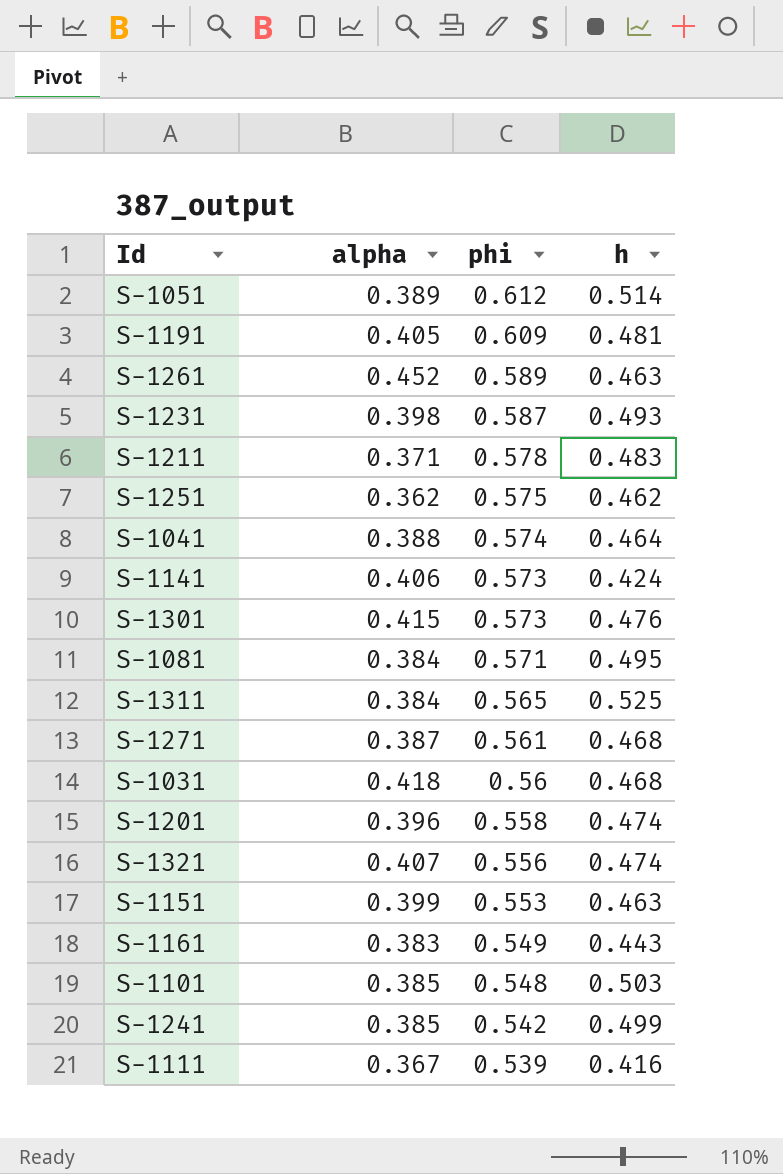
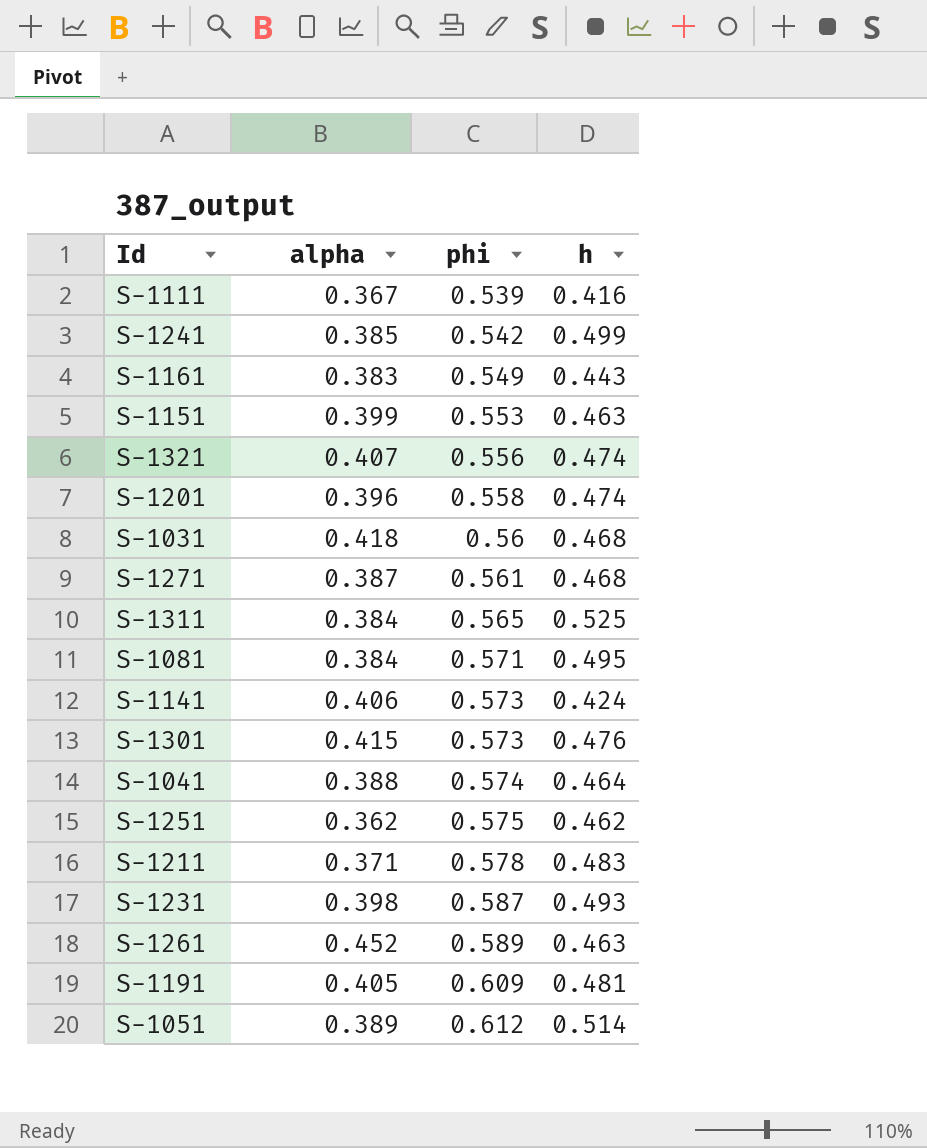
row order: phi descending -> phi ascending
row S-1101: 0.385 | 0.548 | 0.503 -> none

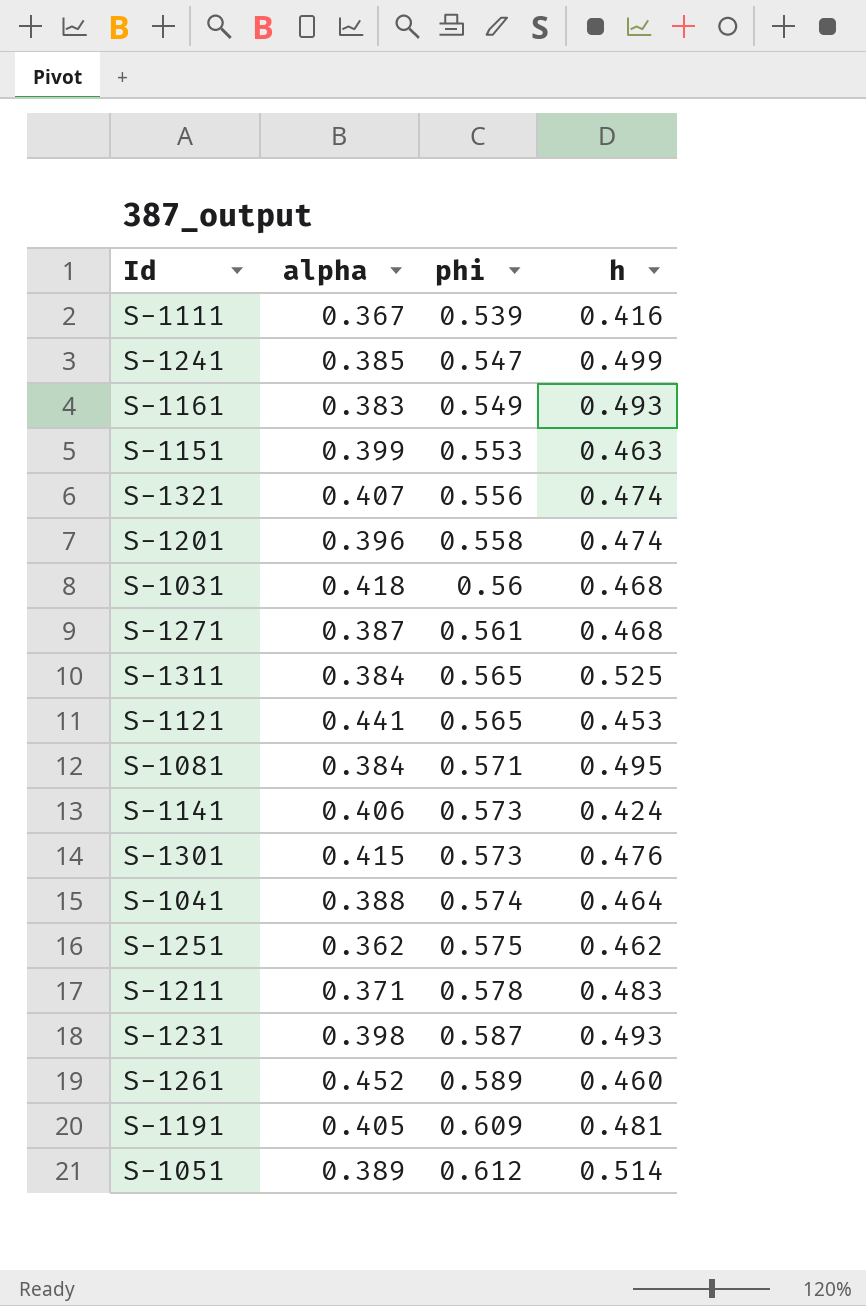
S-1241 | phi: 0.542 -> 0.547
S-1161 | h: 0.443 -> 0.493
row S-1121: none -> 0.441 | 0.565 | 0.453
S-1261 | h: 0.463 -> 0.460

